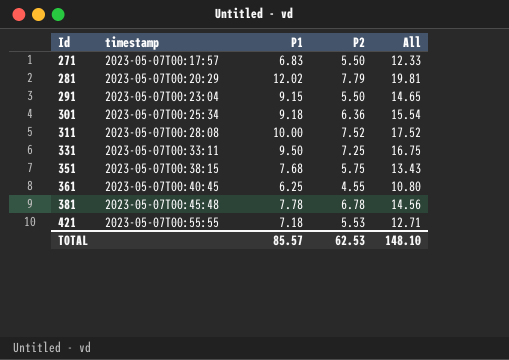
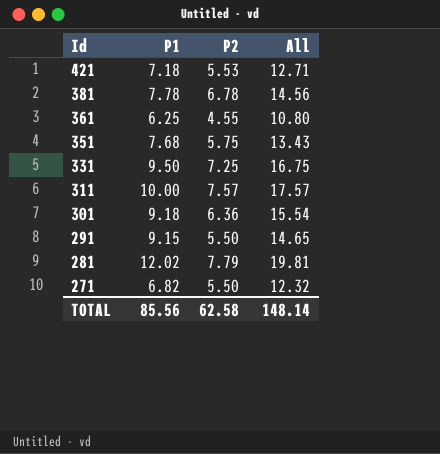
row order: Id ascending -> Id descending
column timestamp | position: 2 -> none
311 | P2: 7.52 -> 7.57
311 | All: 17.52 -> 17.57
271 | P1: 6.83 -> 6.82
271 | All: 12.33 -> 12.32
TOTAL | P1: 85.57 -> 85.56
TOTAL | P2: 62.53 -> 62.58
TOTAL | All: 148.10 -> 148.14

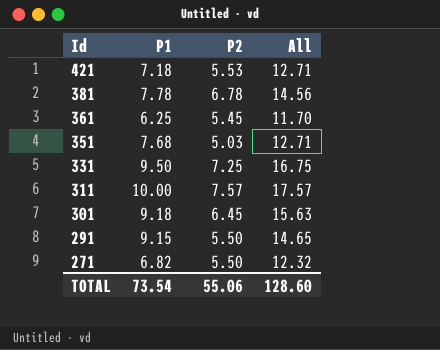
row 281: 12.02 | 7.79 | 19.81 -> none
361 | P2: 4.55 -> 5.45
361 | All: 10.80 -> 11.70
351 | P2: 5.75 -> 5.03
351 | All: 13.43 -> 12.71
301 | P2: 6.36 -> 6.45
301 | All: 15.54 -> 15.63
TOTAL | P1: 85.56 -> 73.54
TOTAL | P2: 62.58 -> 55.06
TOTAL | All: 148.14 -> 128.60

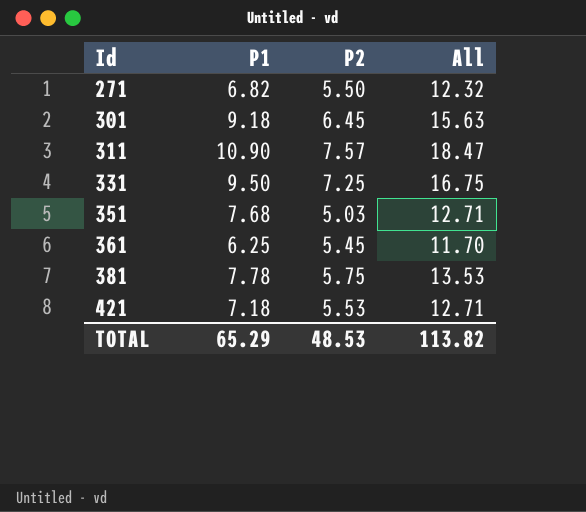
row order: Id descending -> Id ascending
row 291: 9.15 | 5.50 | 14.65 -> none
311 | P1: 10.00 -> 10.90
311 | All: 17.57 -> 18.47
381 | P2: 6.78 -> 5.75
381 | All: 14.56 -> 13.53
TOTAL | P1: 73.54 -> 65.29
TOTAL | P2: 55.06 -> 48.53
TOTAL | All: 128.60 -> 113.82

